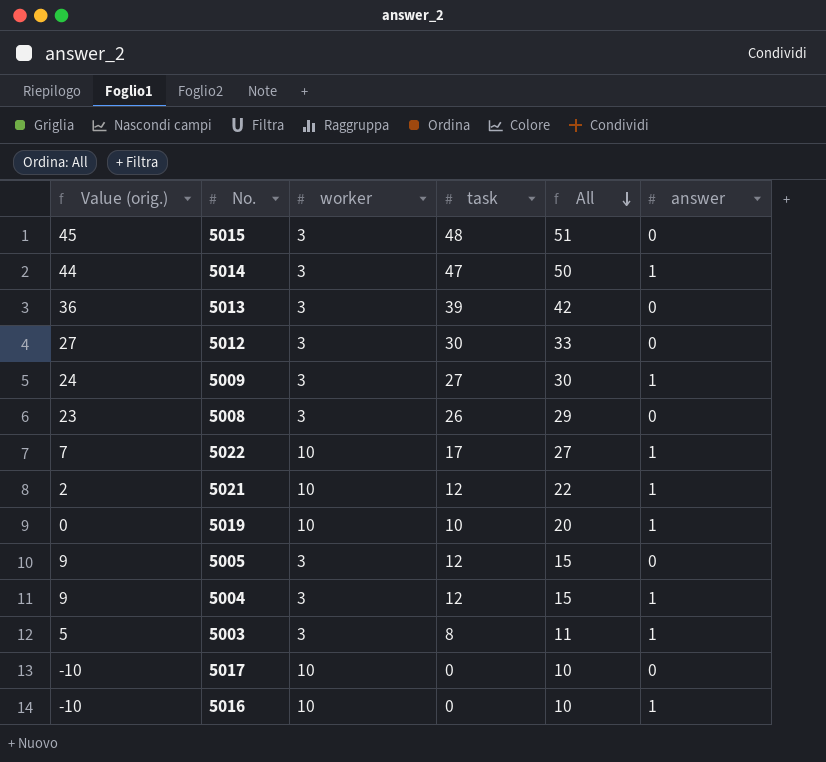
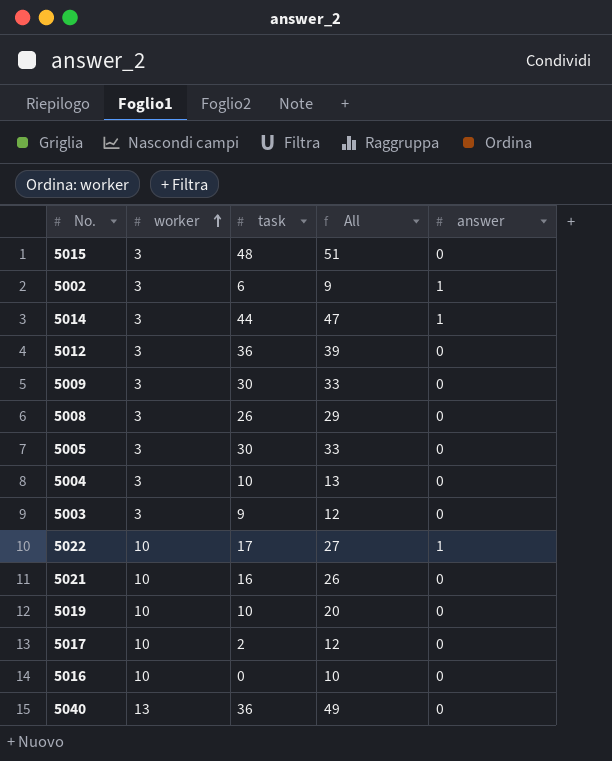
row order: All descending -> worker ascending
column Value (orig.) | formula: [task] - [worker] -> none
row 5013: 36 | 3 | 39 | 42 | 0 -> none
row 5002: none -> 3 | 6 | 9 | 1
5014 | task: 47 -> 44
5014 | All: 50 -> 47
5012 | task: 30 -> 36
5012 | All: 33 -> 39
5009 | task: 27 -> 30
5009 | All: 30 -> 33
5009 | answer: 1 -> 0
5005 | task: 12 -> 30
5005 | All: 15 -> 33
5004 | task: 12 -> 10
5004 | All: 15 -> 13
5004 | answer: 1 -> 0
5003 | task: 8 -> 9
5003 | All: 11 -> 12
5003 | answer: 1 -> 0
5021 | task: 12 -> 16
5021 | All: 22 -> 26
5021 | answer: 1 -> 0
5019 | answer: 1 -> 0
5017 | task: 0 -> 2
5017 | All: 10 -> 12
5016 | answer: 1 -> 0
row 5040: none -> 13 | 36 | 49 | 0

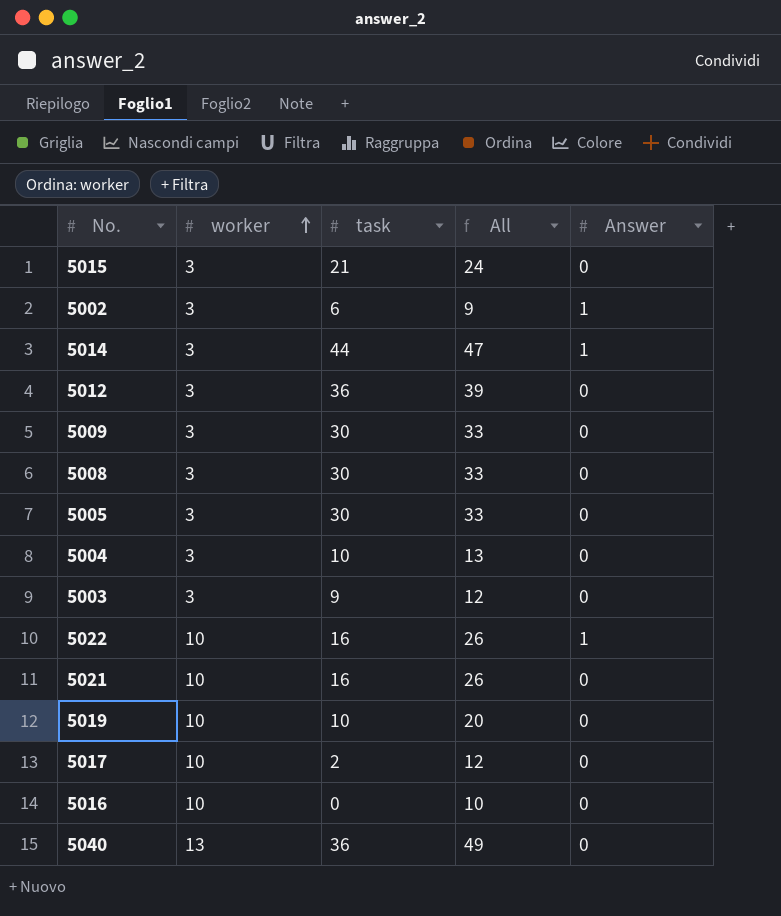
column name: answer -> Answer
5015 | task: 48 -> 21
5015 | All: 51 -> 24
5008 | task: 26 -> 30
5008 | All: 29 -> 33
5022 | task: 17 -> 16
5022 | All: 27 -> 26

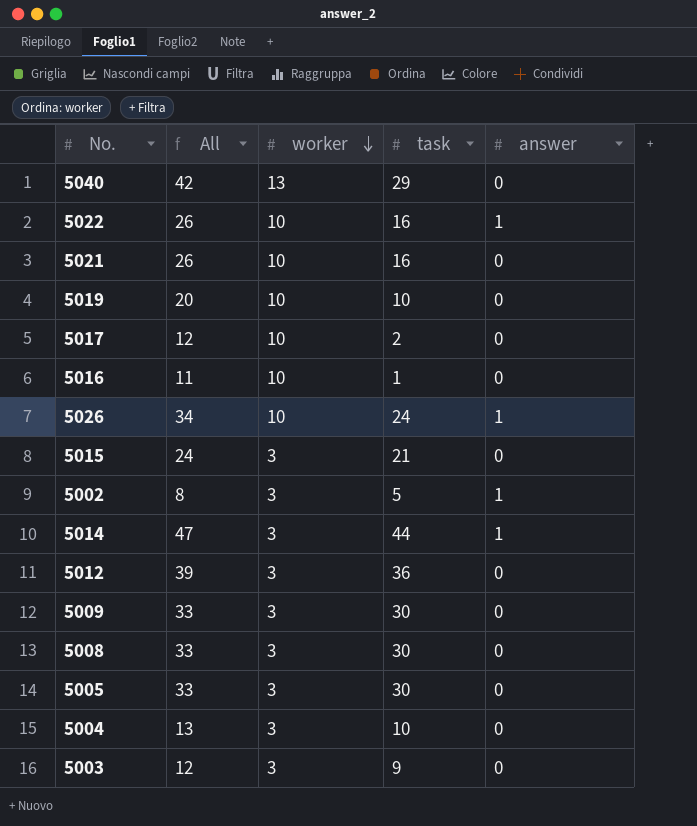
row order: worker ascending -> worker descending
column All | position: 4 -> 2
column name: Answer -> answer
5040 | All: 49 -> 42
5040 | task: 36 -> 29
5016 | All: 10 -> 11
5016 | task: 0 -> 1
row 5026: none -> 34 | 10 | 24 | 1
5002 | All: 9 -> 8
5002 | task: 6 -> 5

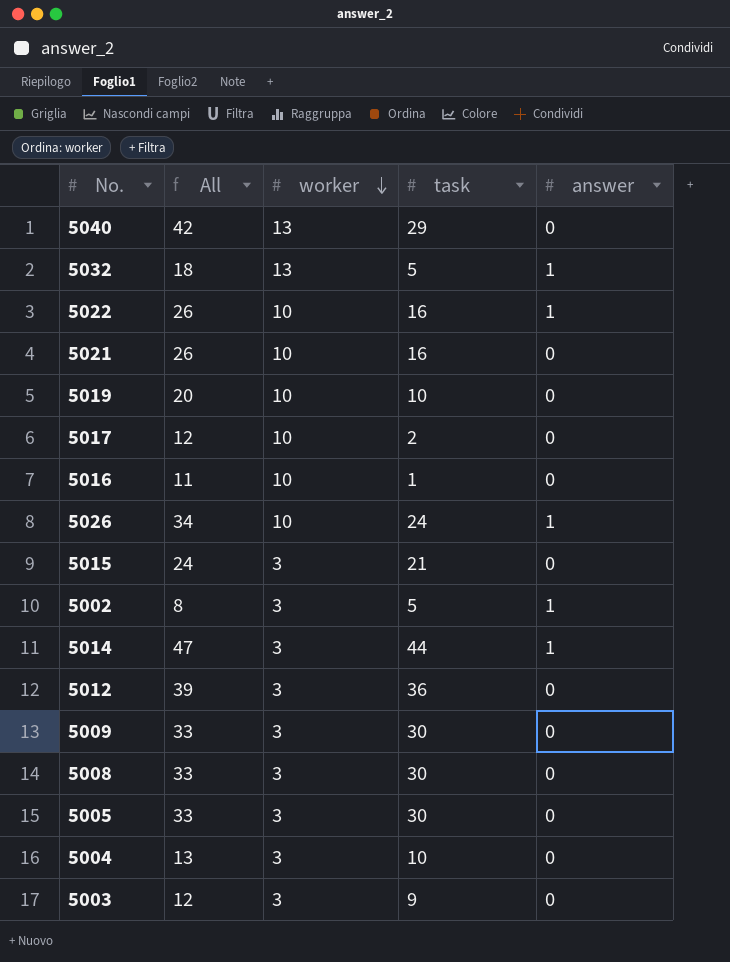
row 5032: none -> 18 | 13 | 5 | 1

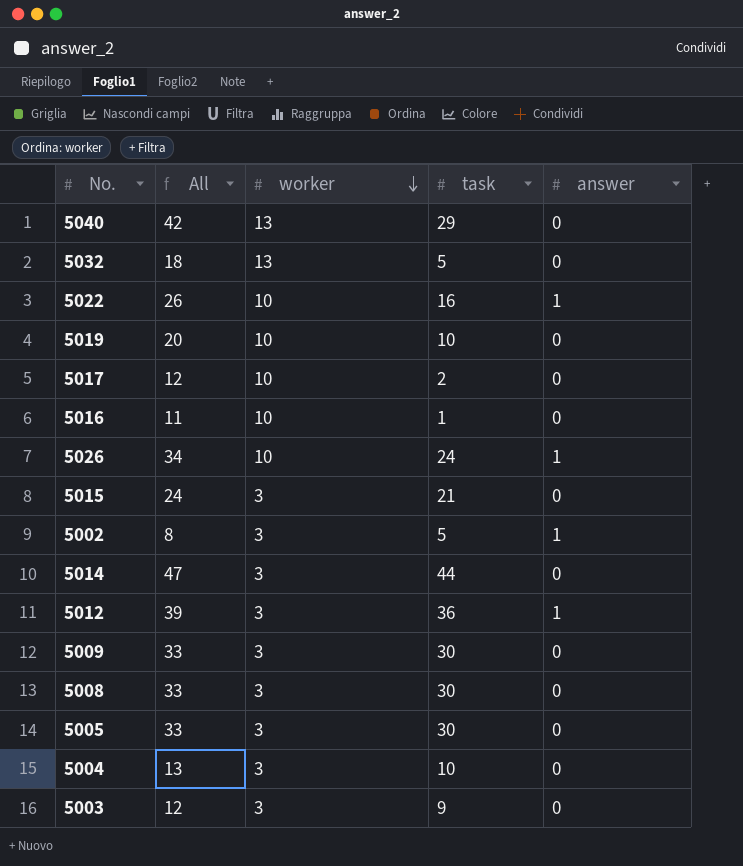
row 5021: 26 | 10 | 16 | 0 -> none
5032 | answer: 1 -> 0
5014 | answer: 1 -> 0
5012 | answer: 0 -> 1

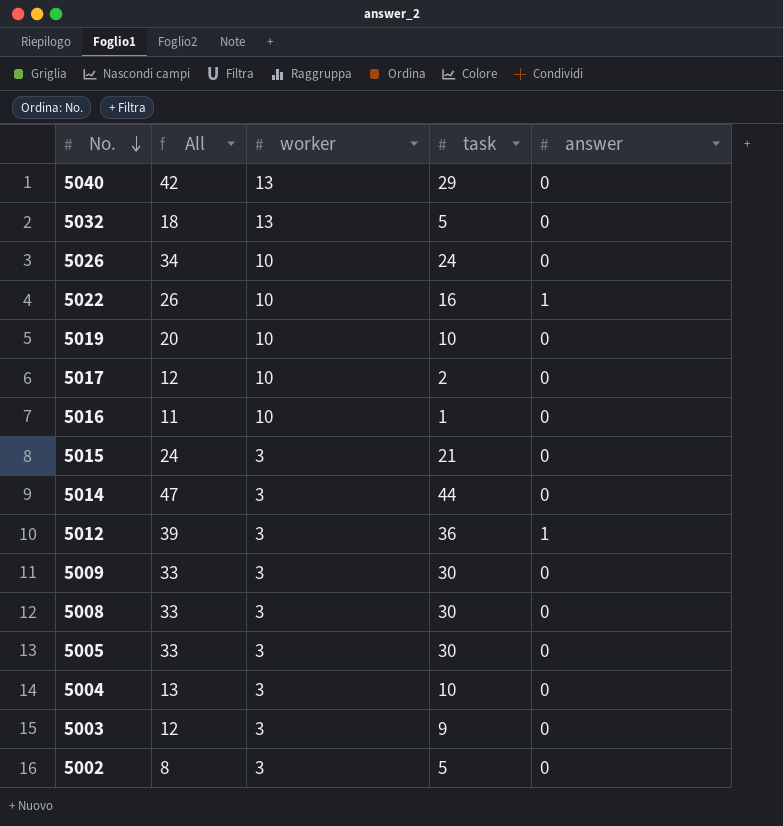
row order: worker descending -> No. descending
5026 | answer: 1 -> 0
5002 | answer: 1 -> 0

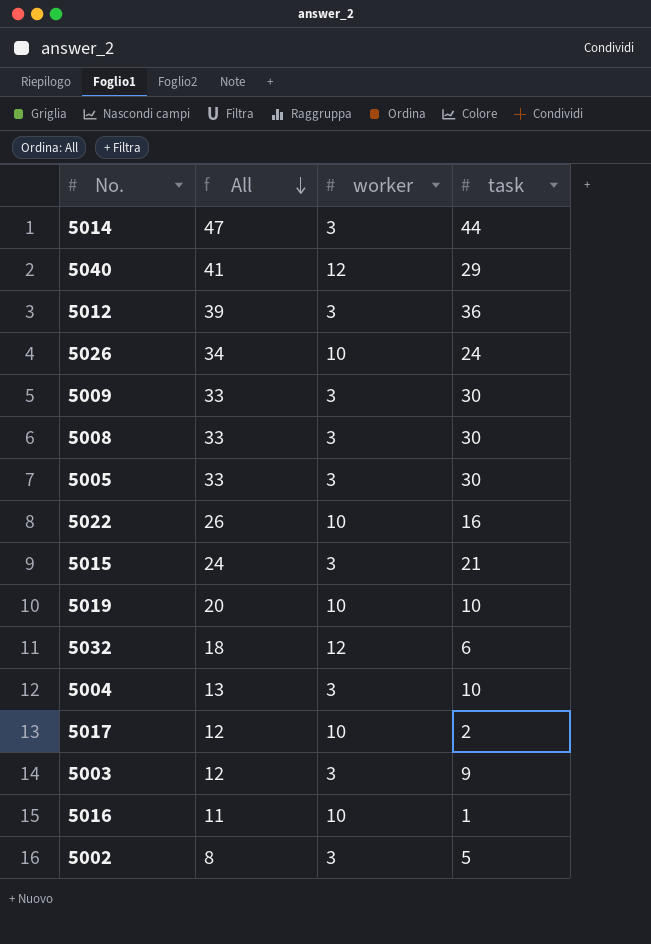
row order: No. descending -> All descending
column answer | position: 5 -> none
5040 | All: 42 -> 41
5040 | worker: 13 -> 12
5032 | worker: 13 -> 12
5032 | task: 5 -> 6

